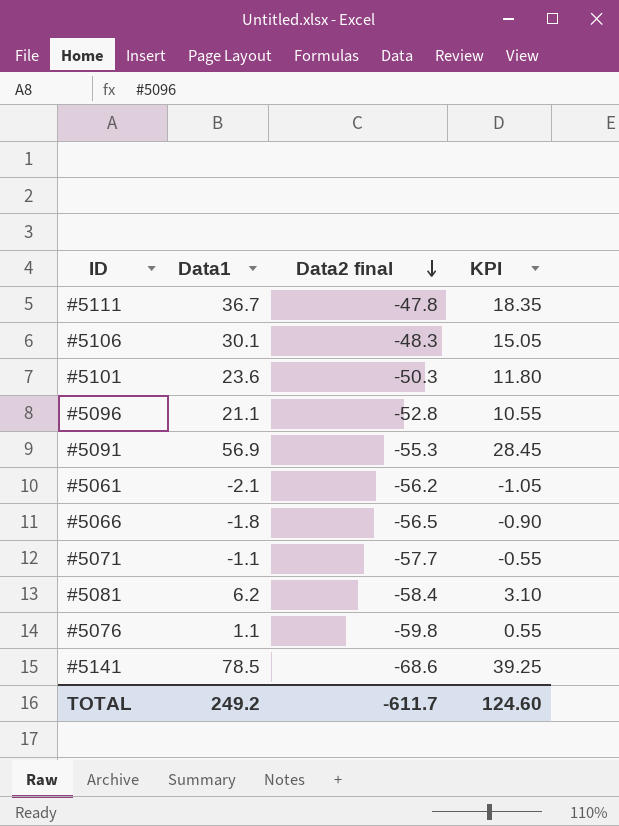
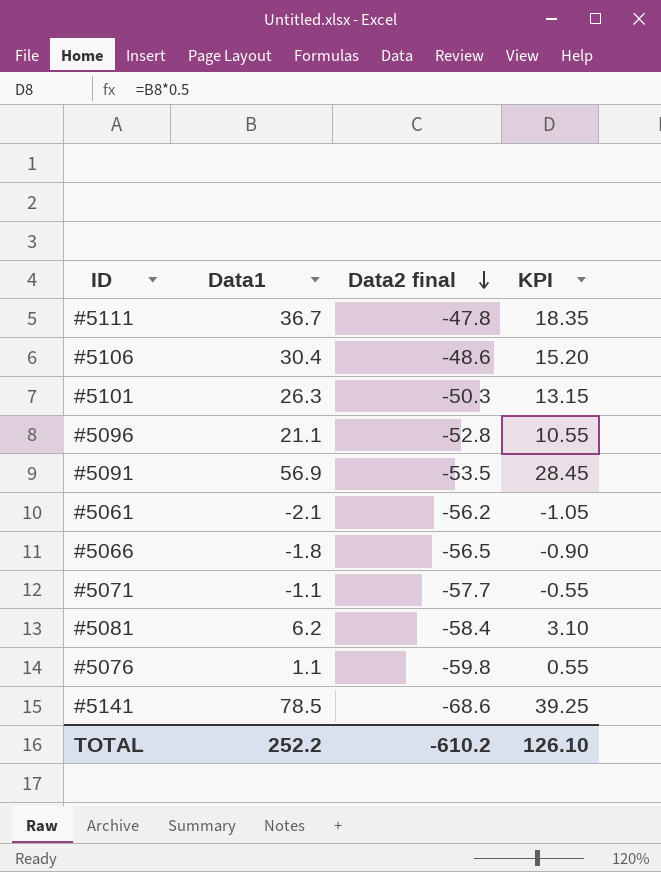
#5106 | Data1: 30.1 -> 30.4
#5106 | Data2 final: -48.3 -> -48.6
#5106 | KPI: 15.05 -> 15.20
#5101 | Data1: 23.6 -> 26.3
#5101 | KPI: 11.80 -> 13.15
#5091 | Data2 final: -55.3 -> -53.5
TOTAL | Data1: 249.2 -> 252.2
TOTAL | Data2 final: -611.7 -> -610.2
TOTAL | KPI: 124.60 -> 126.10

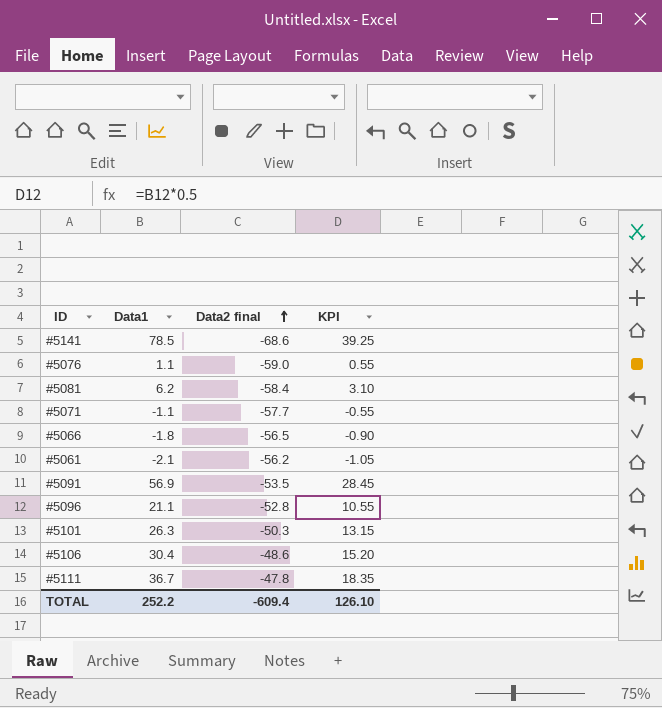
row order: Data2 final descending -> Data2 final ascending
#5076 | Data2 final: -59.8 -> -59.0
TOTAL | Data2 final: -610.2 -> -609.4

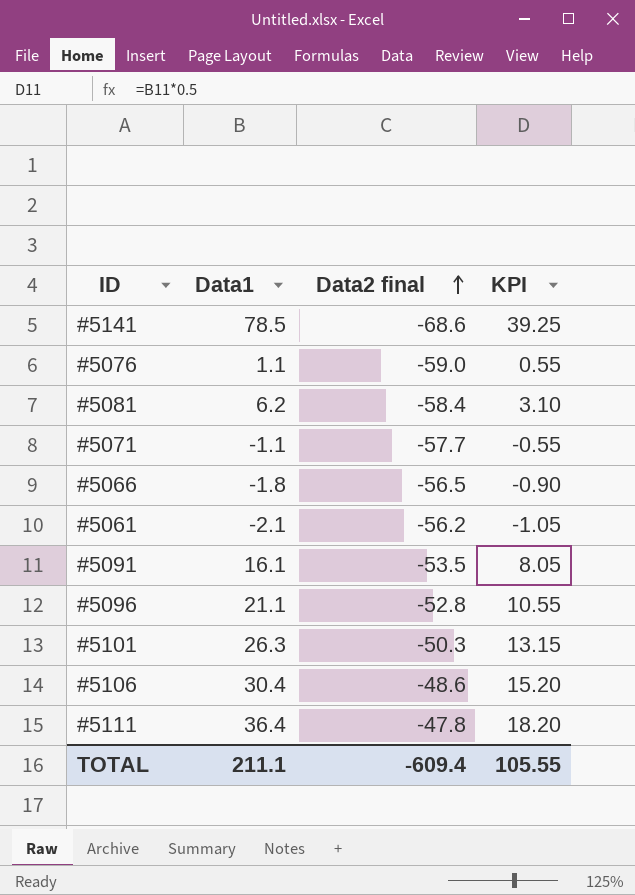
#5091 | Data1: 56.9 -> 16.1
#5091 | KPI: 28.45 -> 8.05
#5111 | Data1: 36.7 -> 36.4
#5111 | KPI: 18.35 -> 18.20
TOTAL | Data1: 252.2 -> 211.1
TOTAL | KPI: 126.10 -> 105.55

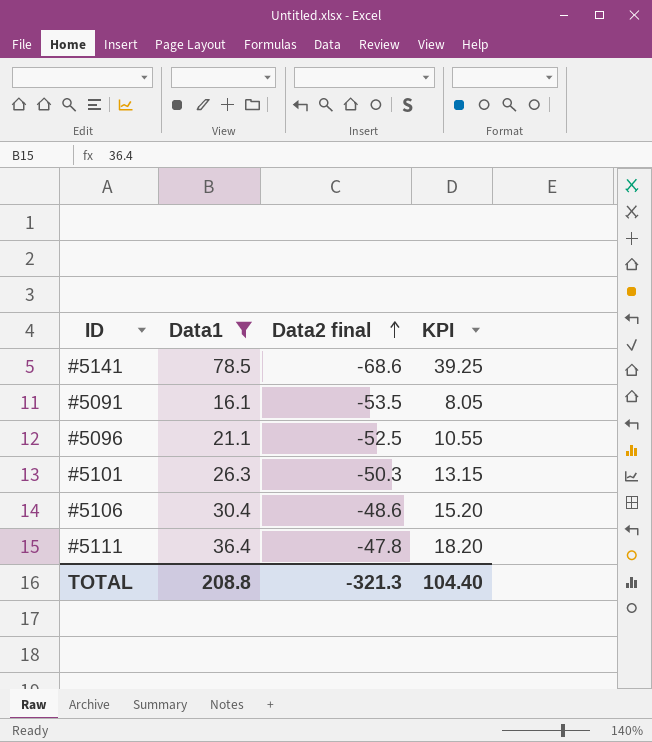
filter: none -> Data1 >= 16.1
#5096 | Data2 final: -52.8 -> -52.5
TOTAL | Data1: 211.1 -> 208.8
TOTAL | Data2 final: -609.4 -> -321.3
TOTAL | KPI: 105.55 -> 104.40

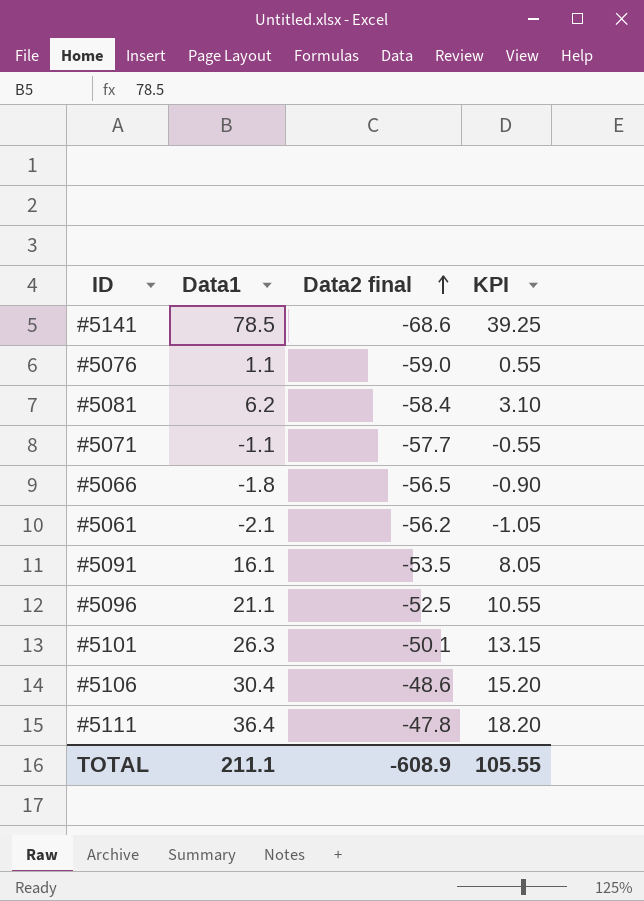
filter: Data1 >= 16.1 -> none
#5101 | Data2 final: -50.3 -> -50.1
TOTAL | Data1: 208.8 -> 211.1
TOTAL | Data2 final: -321.3 -> -608.9
TOTAL | KPI: 104.40 -> 105.55

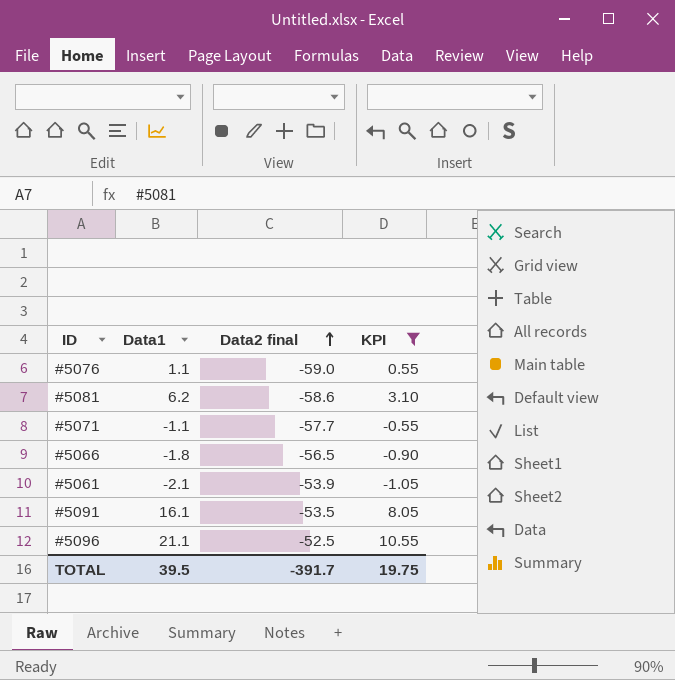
filter: none -> KPI <= 10.55
#5081 | Data2 final: -58.4 -> -58.6
#5061 | Data2 final: -56.2 -> -53.9
TOTAL | Data1: 211.1 -> 39.5
TOTAL | Data2 final: -608.9 -> -391.7
TOTAL | KPI: 105.55 -> 19.75

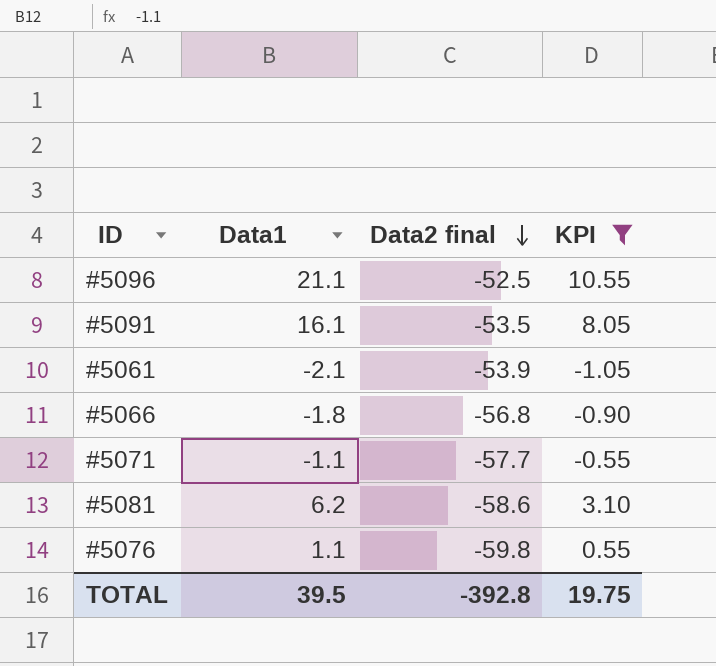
row order: Data2 final ascending -> Data2 final descending
#5066 | Data2 final: -56.5 -> -56.8
#5076 | Data2 final: -59.0 -> -59.8
TOTAL | Data2 final: -391.7 -> -392.8

